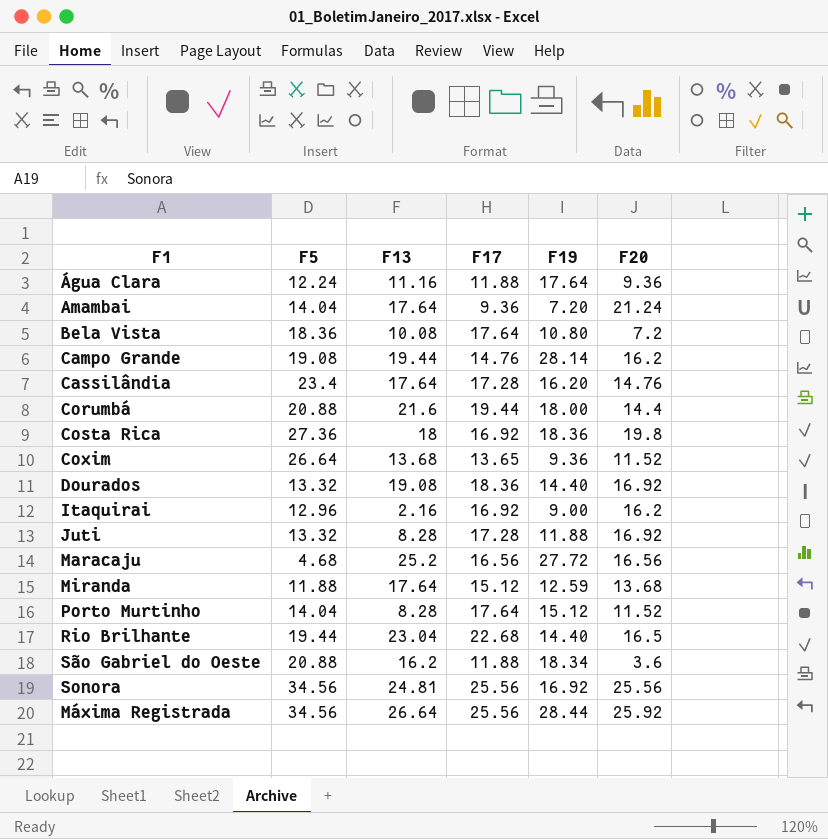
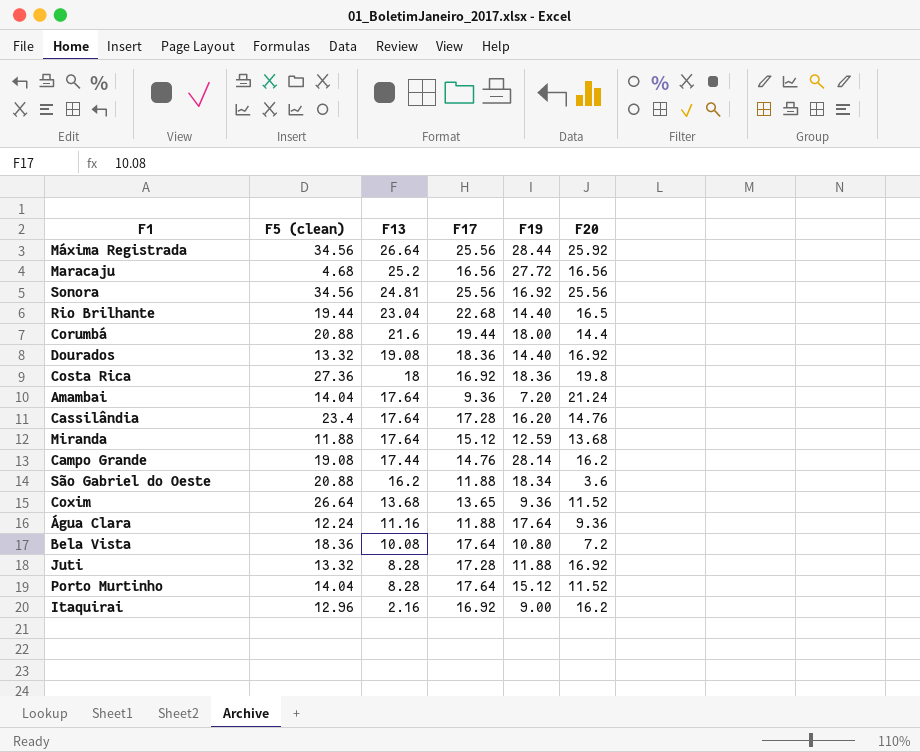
row order: none -> F13 descending
column name: F5 -> F5 (clean)
Campo Grande | F13: 19.44 -> 17.44

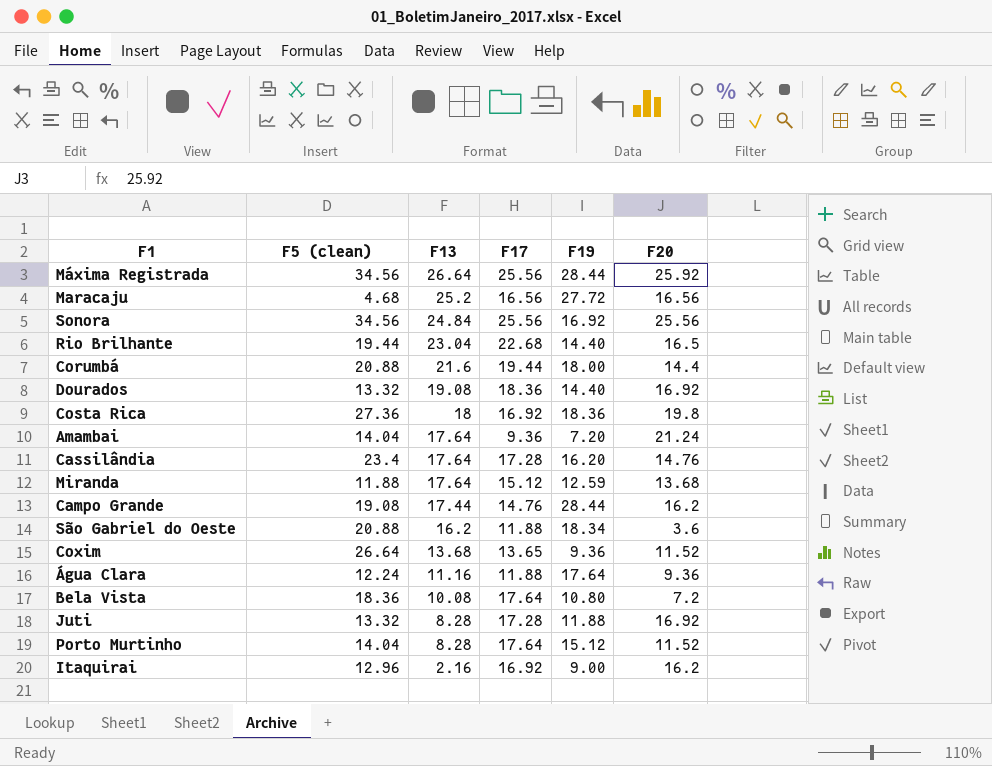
Sonora | F13: 24.81 -> 24.84
Campo Grande | F19: 28.14 -> 28.44

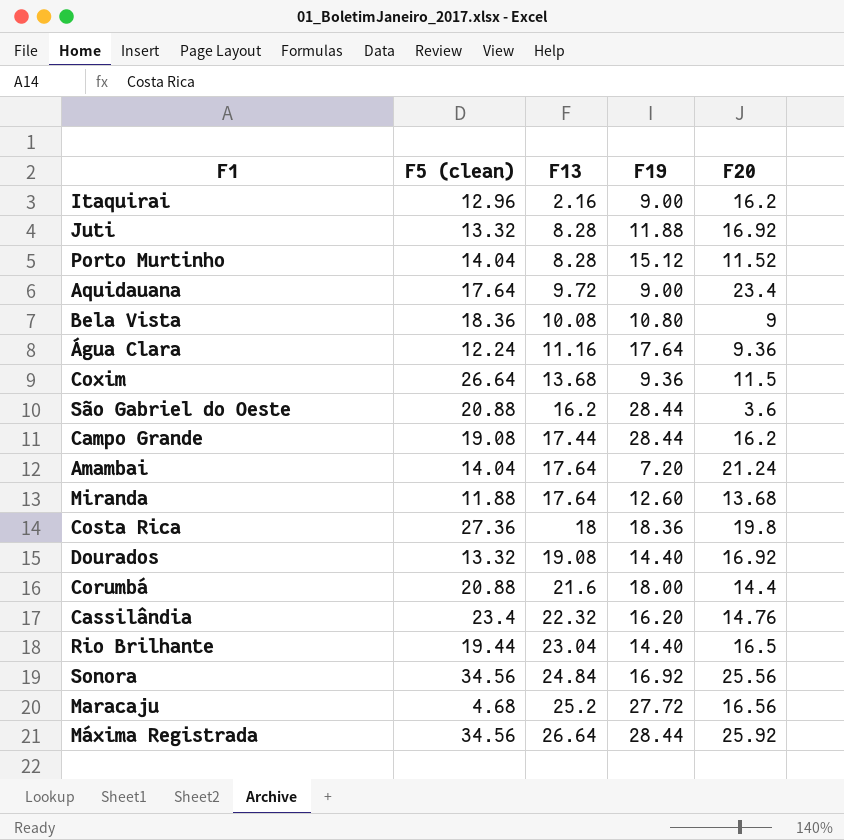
row order: F13 descending -> F13 ascending
column F17 | position: 4 -> none
row Aquidauana: none -> 17.64 | 9.72 | 9.00 | 23.4
Bela Vista | F20: 7.2 -> 9
Coxim | F20: 11.52 -> 11.5
São Gabriel do Oeste | F19: 18.34 -> 28.44
Miranda | F19: 12.59 -> 12.60
Cassilândia | F13: 17.64 -> 22.32

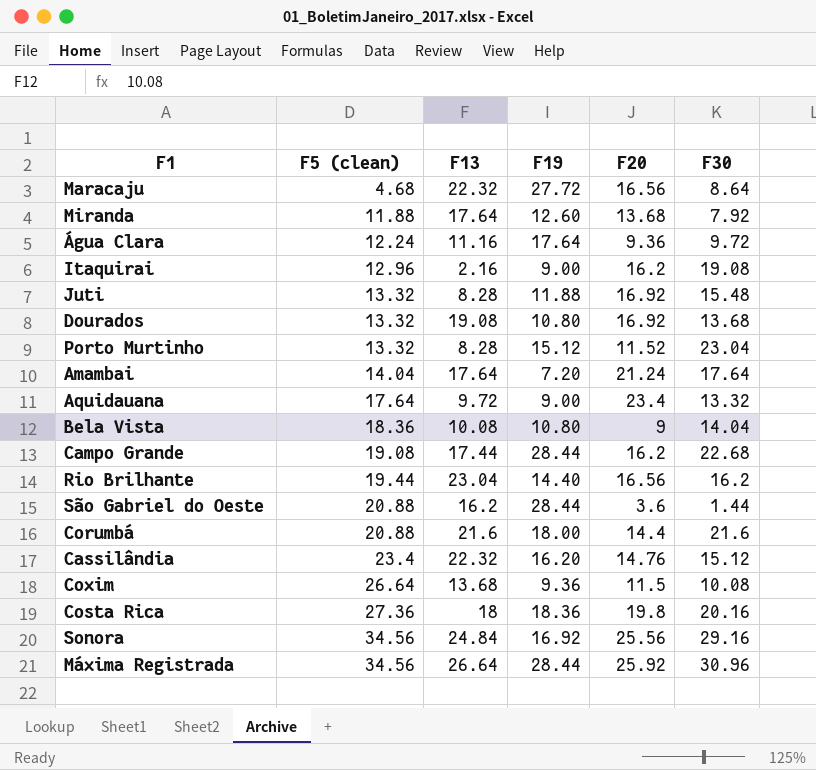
row order: F13 ascending -> F5 (clean) ascending
column F30 | position: none -> 6
Maracaju | F13: 25.2 -> 22.32
Dourados | F19: 14.40 -> 10.80
Porto Murtinho | F5 (clean): 14.04 -> 13.32
Rio Brilhante | F20: 16.5 -> 16.56

